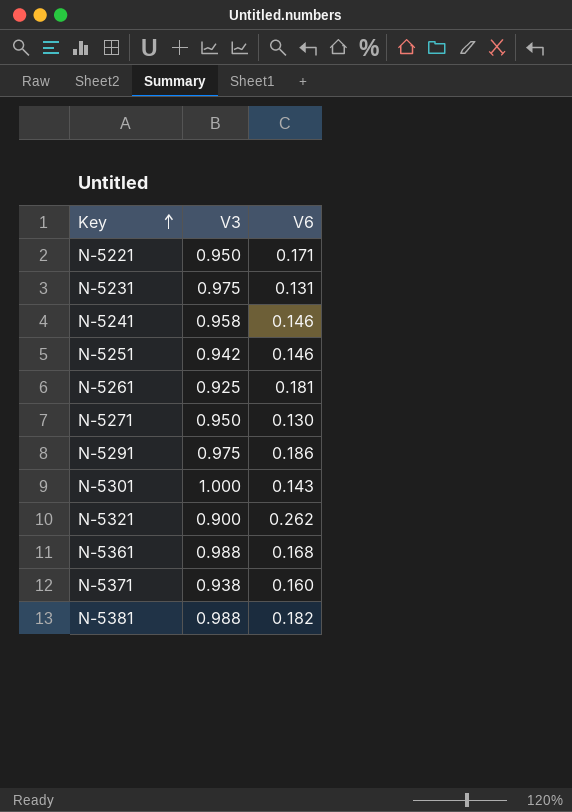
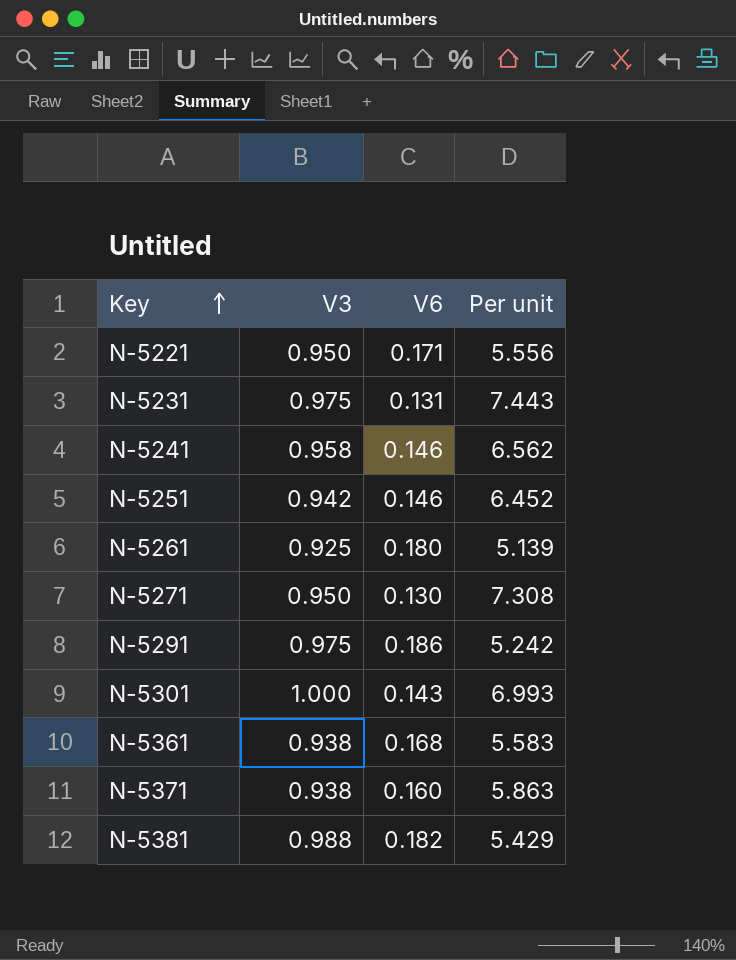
column Per unit | formula: none -> [V3] / [V6]
row N-5321: 0.900 | 0.262 -> none
N-5261 | V6: 0.181 -> 0.180
N-5361 | V3: 0.988 -> 0.938

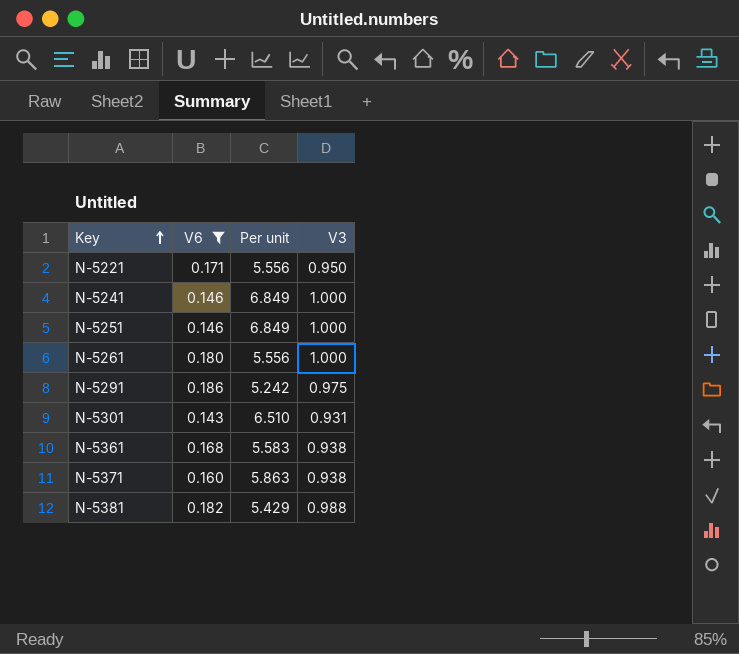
filter: none -> V6 >= 0.143
column V3 | position: 2 -> 4
N-5241 | Per unit: 6.562 -> 6.849
N-5241 | V3: 0.958 -> 1.000
N-5251 | Per unit: 6.452 -> 6.849
N-5251 | V3: 0.942 -> 1.000
N-5261 | Per unit: 5.139 -> 5.556
N-5261 | V3: 0.925 -> 1.000
N-5301 | Per unit: 6.993 -> 6.510
N-5301 | V3: 1.000 -> 0.931

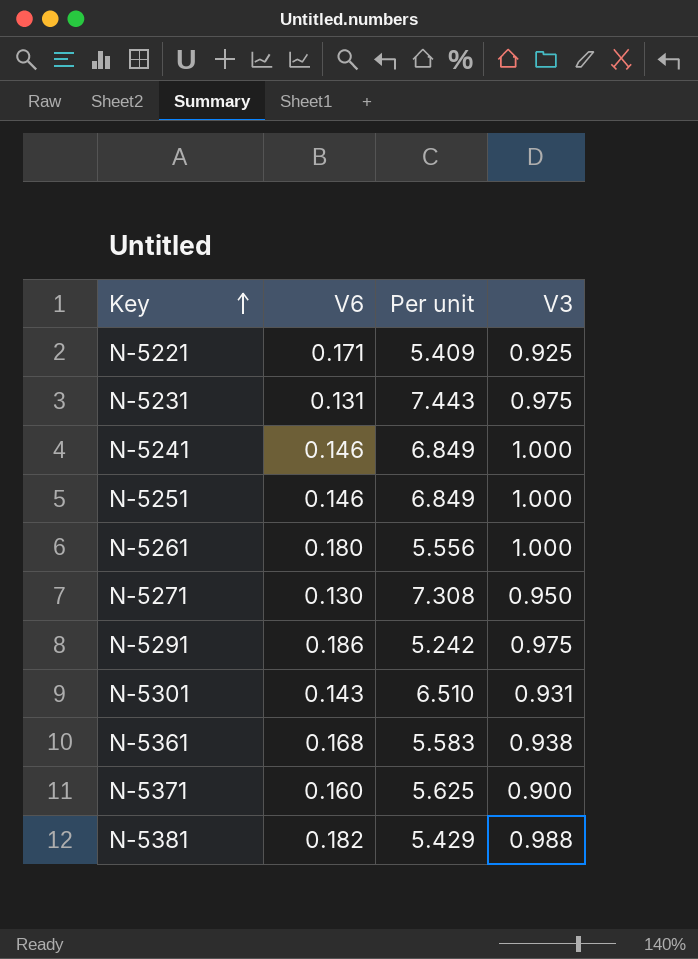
filter: V6 >= 0.143 -> none
N-5221 | Per unit: 5.556 -> 5.409
N-5221 | V3: 0.950 -> 0.925
N-5371 | Per unit: 5.863 -> 5.625
N-5371 | V3: 0.938 -> 0.900

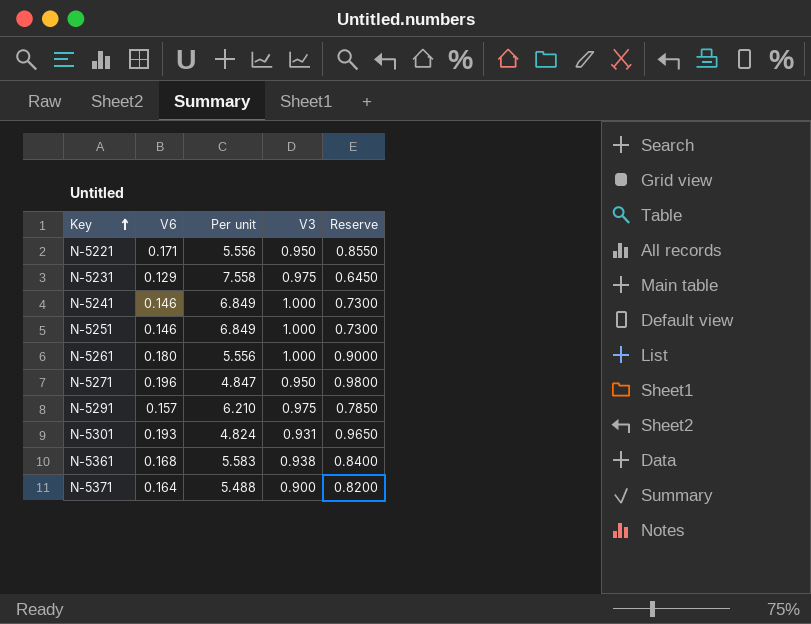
column Reserve | formula: none -> [V6] * 5
row N-5381: 0.182 | 5.429 | 0.988 -> none
N-5221 | Per unit: 5.409 -> 5.556
N-5221 | V3: 0.925 -> 0.950
N-5231 | V6: 0.131 -> 0.129
N-5231 | Per unit: 7.443 -> 7.558
N-5271 | V6: 0.130 -> 0.196
N-5271 | Per unit: 7.308 -> 4.847
N-5291 | V6: 0.186 -> 0.157
N-5291 | Per unit: 5.242 -> 6.210
N-5301 | V6: 0.143 -> 0.193
N-5301 | Per unit: 6.510 -> 4.824
N-5371 | V6: 0.160 -> 0.164
N-5371 | Per unit: 5.625 -> 5.488

